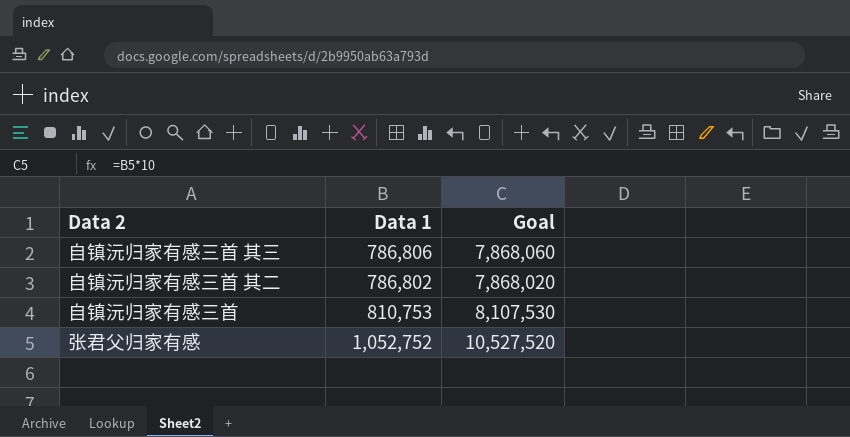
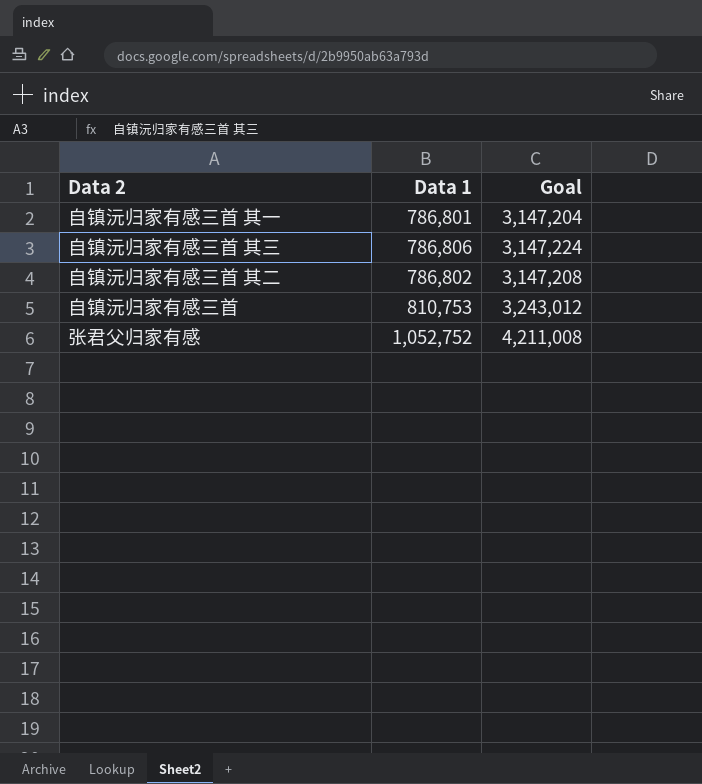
column Goal | formula: [Data 1] * 10 -> [Data 1] * 4
row 自镇沅归家有感三首 其一: none -> 786,801 | 3,147,204

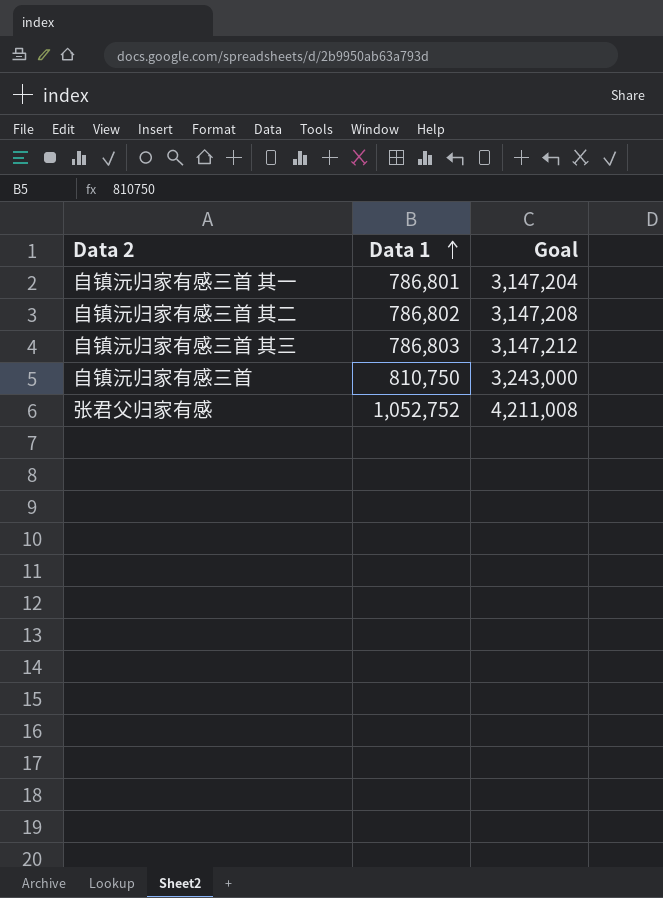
row order: none -> Data 1 ascending
自镇沅归家有感三首 其三 | Data 1: 786,806 -> 786,803
自镇沅归家有感三首 其三 | Goal: 3,147,224 -> 3,147,212
自镇沅归家有感三首 | Data 1: 810,753 -> 810,750
自镇沅归家有感三首 | Goal: 3,243,012 -> 3,243,000

